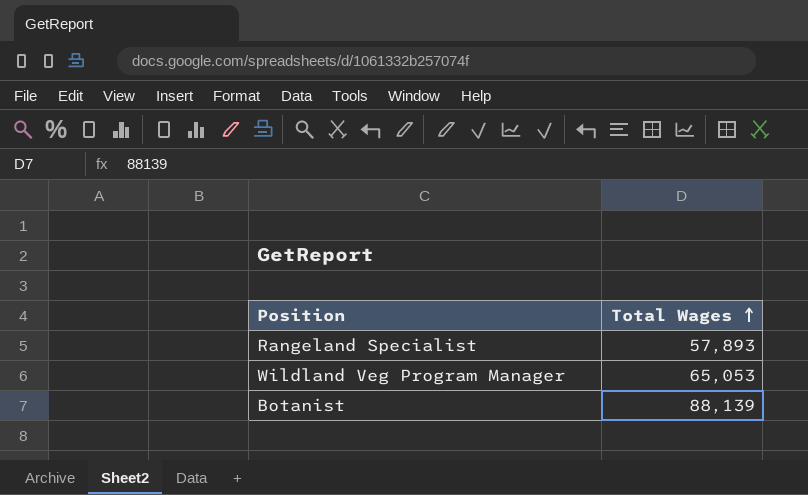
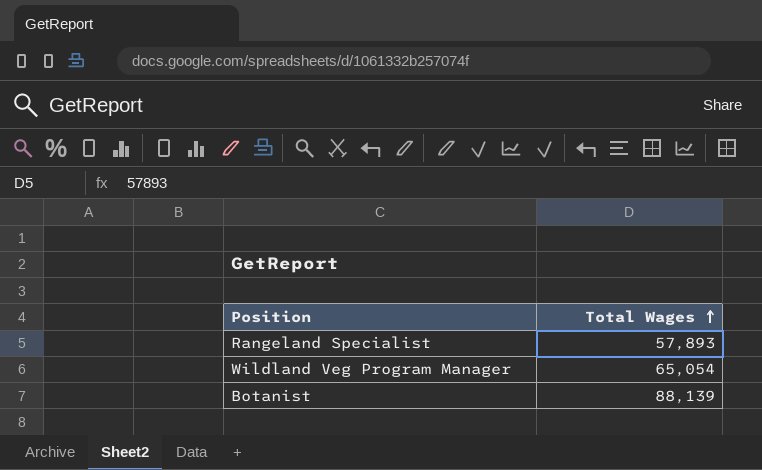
Wildland Veg Program Manager | Total Wages: 65,053 -> 65,054

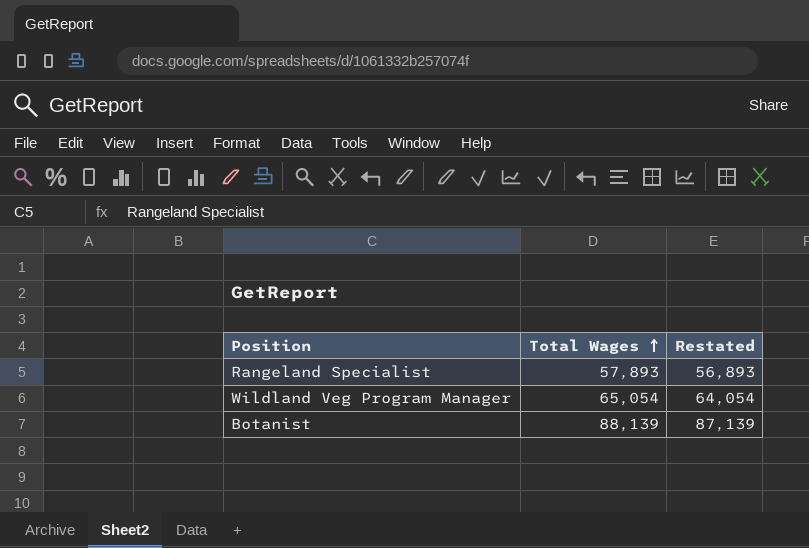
column Restated | formula: none -> [Total Wages] - 1000

